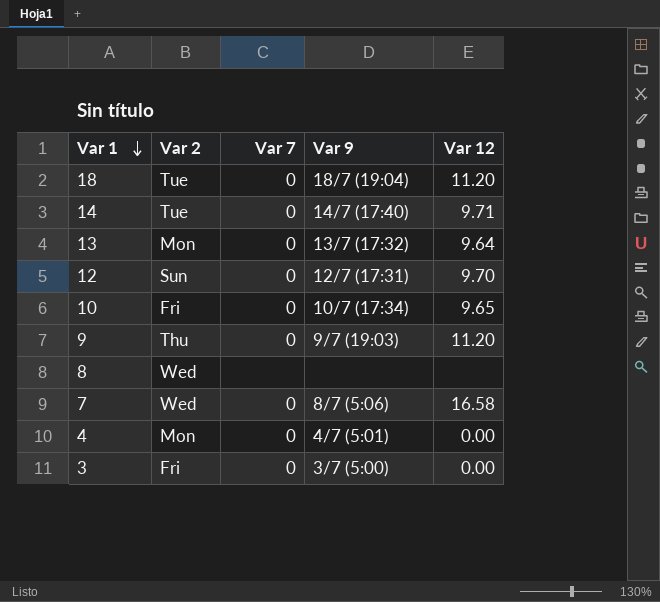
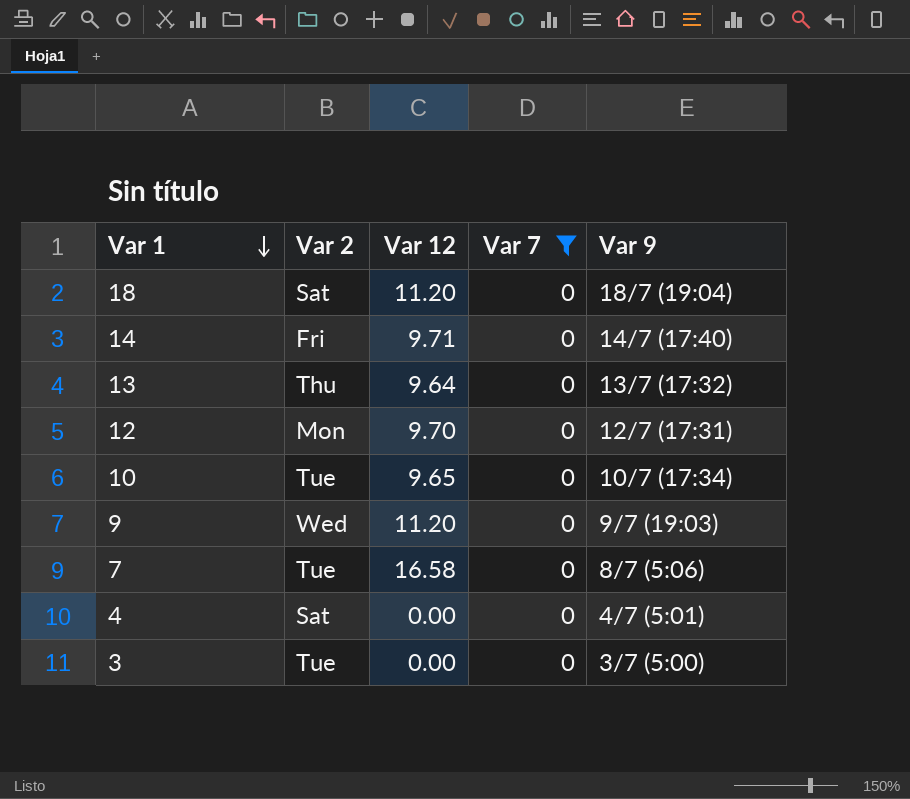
filter: none -> Var 7 = 0
column Var 12 | position: 5 -> 3
18 | Var 2: Tue -> Sat
14 | Var 2: Tue -> Fri
13 | Var 2: Mon -> Thu
12 | Var 2: Sun -> Mon
10 | Var 2: Fri -> Tue
9 | Var 2: Thu -> Wed
7 | Var 2: Wed -> Tue
4 | Var 2: Mon -> Sat
3 | Var 2: Fri -> Tue

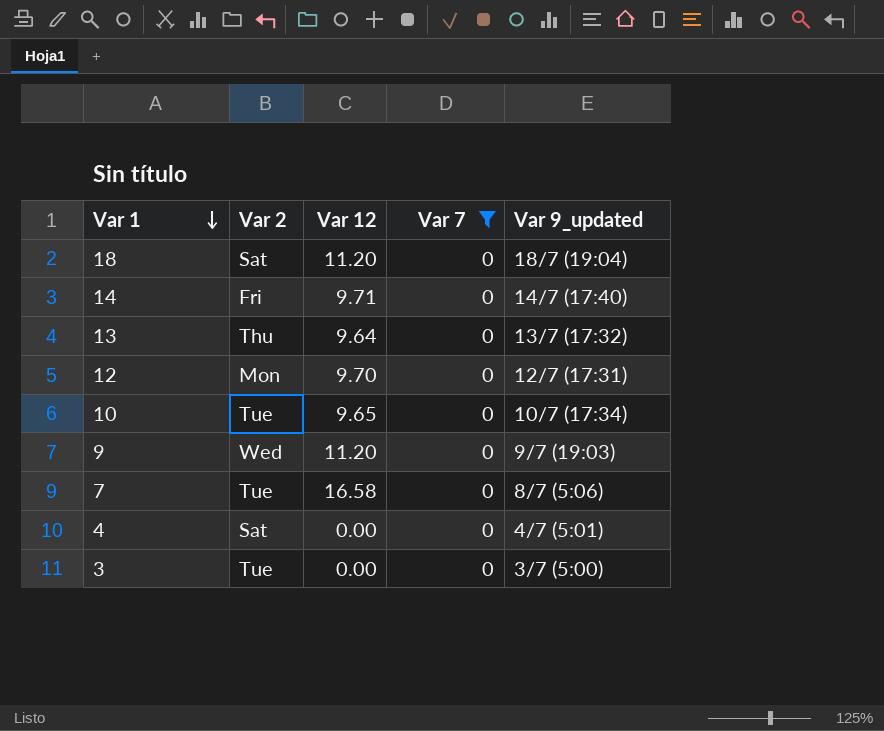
column name: Var 9 -> Var 9_updated

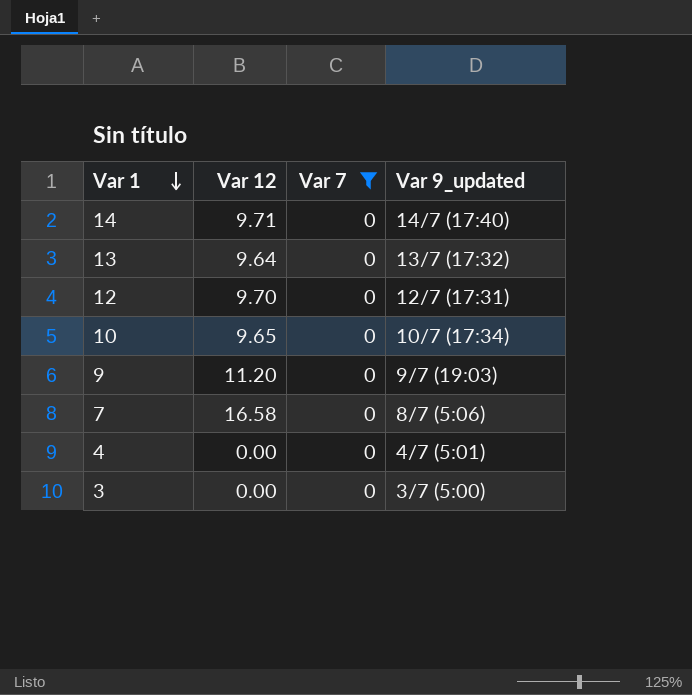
column Var 2 | position: 2 -> none
row 18: Sat | 11.20 | 0 | 18/7 (19:04) -> none

